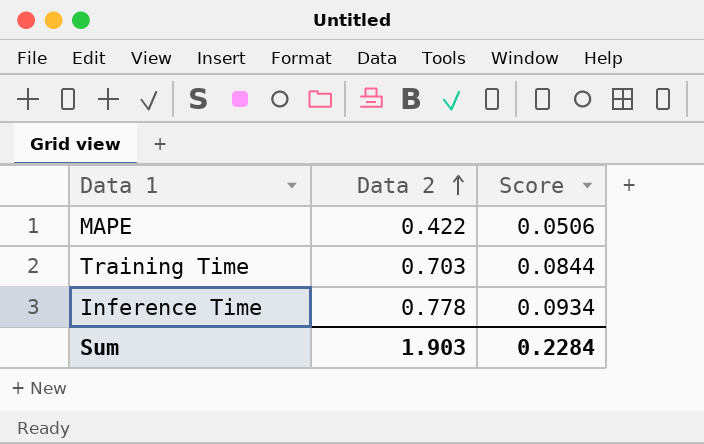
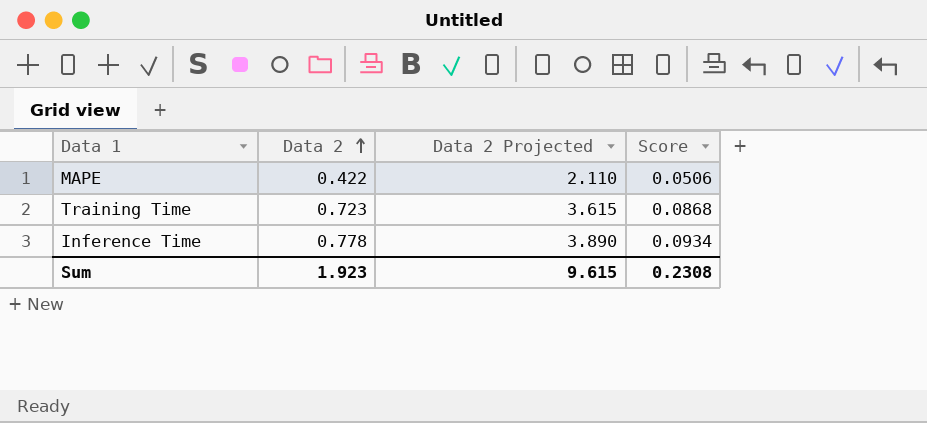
column Data 2 Projected | formula: none -> [Data 2] * 5
Training Time | Data 2: 0.703 -> 0.723
Training Time | Score: 0.0844 -> 0.0868
Sum | Data 2: 1.903 -> 1.923
Sum | Score: 0.2284 -> 0.2308

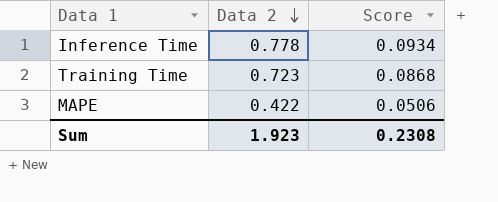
row order: Data 2 ascending -> Data 2 descending
column Data 2 Projected | formula: [Data 2] * 5 -> none

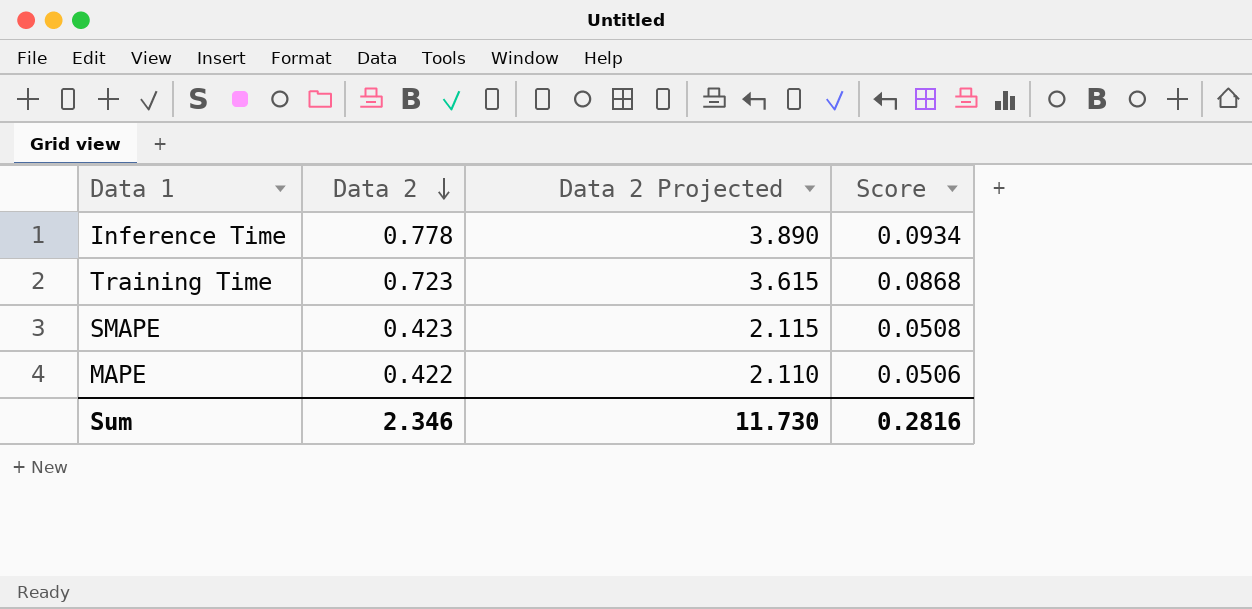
column Data 2 Projected | formula: none -> [Data 2] * 5
row SMAPE: none -> 0.423 | 2.115 | 0.0508
Sum | Data 2: 1.923 -> 2.346
Sum | Score: 0.2308 -> 0.2816

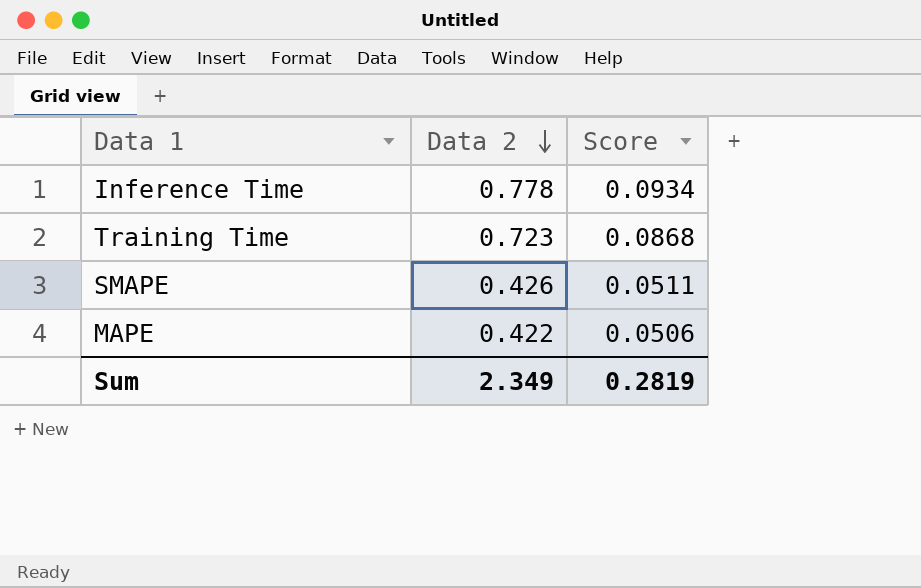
column Data 2 Projected | formula: [Data 2] * 5 -> none
SMAPE | Data 2: 0.423 -> 0.426
SMAPE | Score: 0.0508 -> 0.0511
Sum | Data 2: 2.346 -> 2.349
Sum | Score: 0.2816 -> 0.2819

